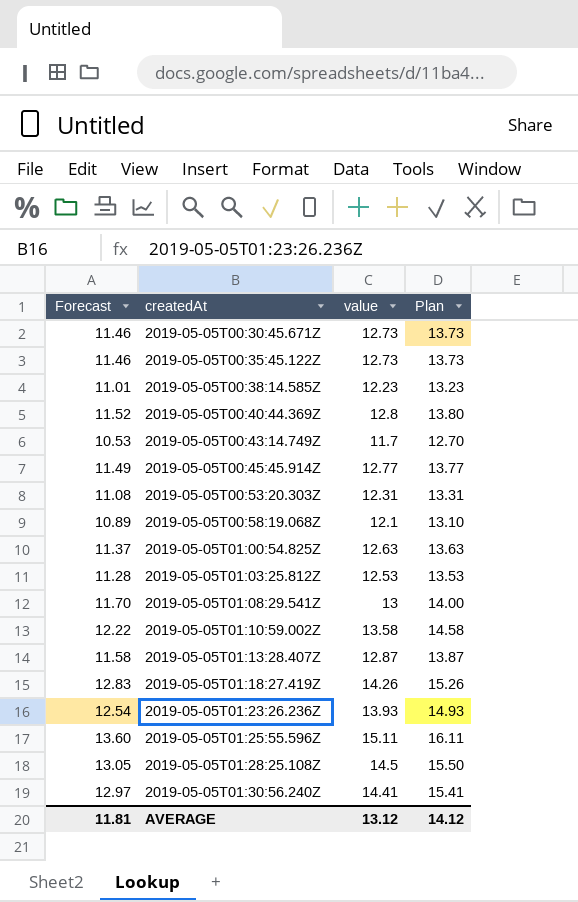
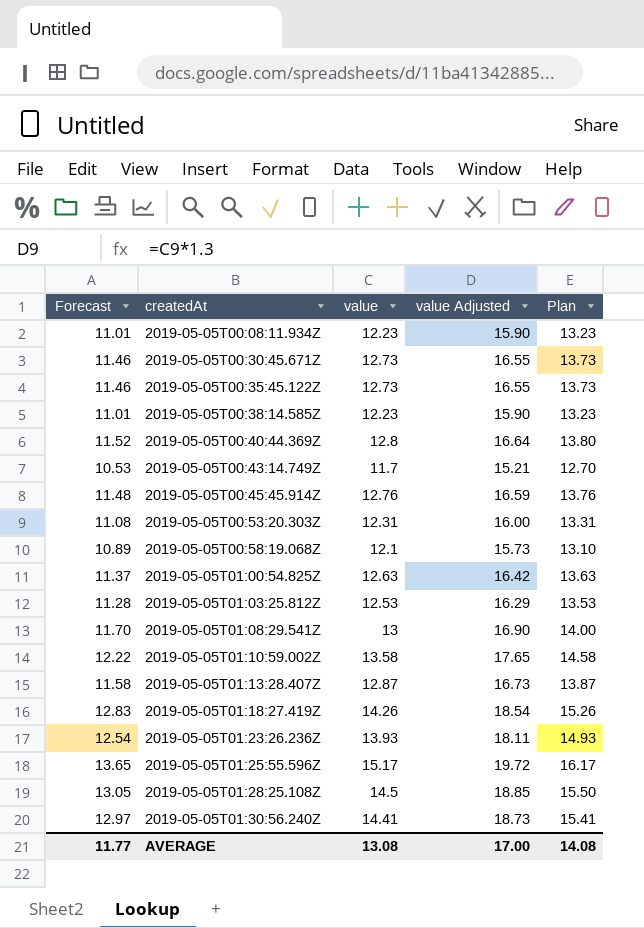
column value Adjusted | formula: none -> [value] * 1.3
row 2019-05-05T00:08:11.934Z: none -> 11.01 | 12.23 | 15.90 | 13.23
2019-05-05T00:45:45.914Z | Forecast: 11.49 -> 11.48
2019-05-05T00:45:45.914Z | value: 12.77 -> 12.76
2019-05-05T00:45:45.914Z | Plan: 13.77 -> 13.76
2019-05-05T01:25:55.596Z | Forecast: 13.60 -> 13.65
2019-05-05T01:25:55.596Z | value: 15.11 -> 15.17
2019-05-05T01:25:55.596Z | Plan: 16.11 -> 16.17
AVERAGE | Forecast: 11.81 -> 11.77
AVERAGE | value: 13.12 -> 13.08
AVERAGE | Plan: 14.12 -> 14.08

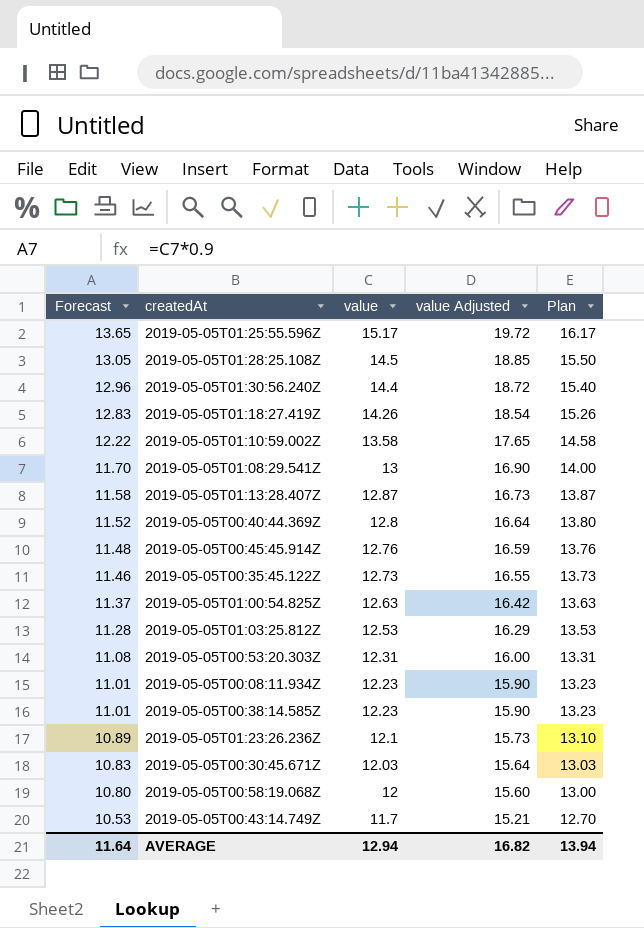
row order: createdAt ascending -> Forecast descending
2019-05-05T01:30:56.240Z | Forecast: 12.97 -> 12.96
2019-05-05T01:30:56.240Z | value: 14.41 -> 14.4
2019-05-05T01:30:56.240Z | value Adjusted: 18.73 -> 18.72
2019-05-05T01:30:56.240Z | Plan: 15.41 -> 15.40
2019-05-05T01:23:26.236Z | Forecast: 12.54 -> 10.89
2019-05-05T01:23:26.236Z | value: 13.93 -> 12.1
2019-05-05T01:23:26.236Z | value Adjusted: 18.11 -> 15.73
2019-05-05T01:23:26.236Z | Plan: 14.93 -> 13.10
2019-05-05T00:30:45.671Z | Forecast: 11.46 -> 10.83
2019-05-05T00:30:45.671Z | value: 12.73 -> 12.03
2019-05-05T00:30:45.671Z | value Adjusted: 16.55 -> 15.64
2019-05-05T00:30:45.671Z | Plan: 13.73 -> 13.03
2019-05-05T00:58:19.068Z | Forecast: 10.89 -> 10.80
2019-05-05T00:58:19.068Z | value: 12.1 -> 12
2019-05-05T00:58:19.068Z | value Adjusted: 15.73 -> 15.60
2019-05-05T00:58:19.068Z | Plan: 13.10 -> 13.00
AVERAGE | Forecast: 11.77 -> 11.64
AVERAGE | value: 13.08 -> 12.94
AVERAGE | value Adjusted: 17.00 -> 16.82
AVERAGE | Plan: 14.08 -> 13.94

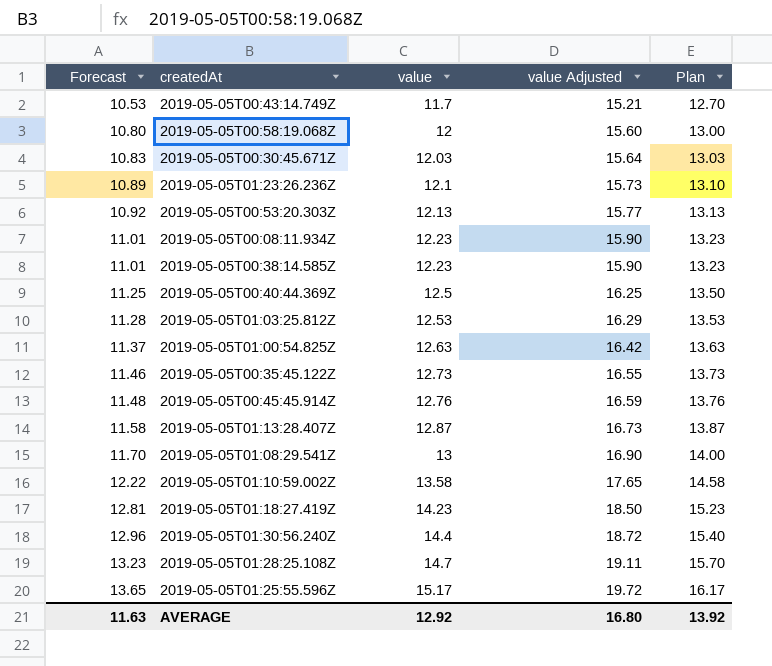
row order: Forecast descending -> Forecast ascending
2019-05-05T00:53:20.303Z | Forecast: 11.08 -> 10.92
2019-05-05T00:53:20.303Z | value: 12.31 -> 12.13
2019-05-05T00:53:20.303Z | value Adjusted: 16.00 -> 15.77
2019-05-05T00:53:20.303Z | Plan: 13.31 -> 13.13
2019-05-05T00:40:44.369Z | Forecast: 11.52 -> 11.25
2019-05-05T00:40:44.369Z | value: 12.8 -> 12.5
2019-05-05T00:40:44.369Z | value Adjusted: 16.64 -> 16.25
2019-05-05T00:40:44.369Z | Plan: 13.80 -> 13.50
2019-05-05T01:18:27.419Z | Forecast: 12.83 -> 12.81
2019-05-05T01:18:27.419Z | value: 14.26 -> 14.23
2019-05-05T01:18:27.419Z | value Adjusted: 18.54 -> 18.50
2019-05-05T01:18:27.419Z | Plan: 15.26 -> 15.23
2019-05-05T01:28:25.108Z | Forecast: 13.05 -> 13.23
2019-05-05T01:28:25.108Z | value: 14.5 -> 14.7
2019-05-05T01:28:25.108Z | value Adjusted: 18.85 -> 19.11
2019-05-05T01:28:25.108Z | Plan: 15.50 -> 15.70
AVERAGE | Forecast: 11.64 -> 11.63
AVERAGE | value: 12.94 -> 12.92
AVERAGE | value Adjusted: 16.82 -> 16.80
AVERAGE | Plan: 13.94 -> 13.92

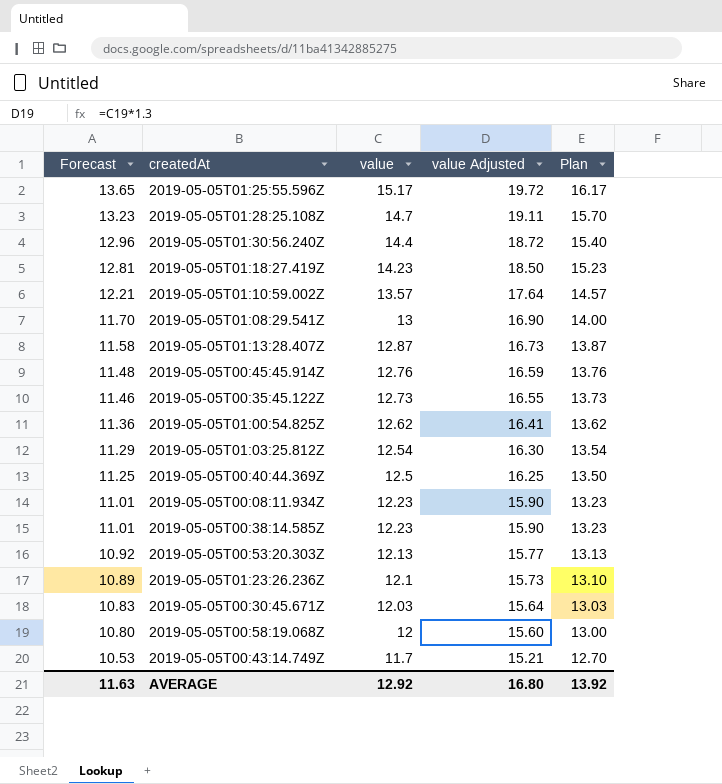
row order: Forecast ascending -> Forecast descending
2019-05-05T01:10:59.002Z | Forecast: 12.22 -> 12.21
2019-05-05T01:10:59.002Z | value: 13.58 -> 13.57
2019-05-05T01:10:59.002Z | value Adjusted: 17.65 -> 17.64
2019-05-05T01:10:59.002Z | Plan: 14.58 -> 14.57
2019-05-05T01:00:54.825Z | Forecast: 11.37 -> 11.36
2019-05-05T01:00:54.825Z | value: 12.63 -> 12.62
2019-05-05T01:00:54.825Z | value Adjusted: 16.42 -> 16.41
2019-05-05T01:00:54.825Z | Plan: 13.63 -> 13.62
2019-05-05T01:03:25.812Z | Forecast: 11.28 -> 11.29
2019-05-05T01:03:25.812Z | value: 12.53 -> 12.54
2019-05-05T01:03:25.812Z | value Adjusted: 16.29 -> 16.30
2019-05-05T01:03:25.812Z | Plan: 13.53 -> 13.54

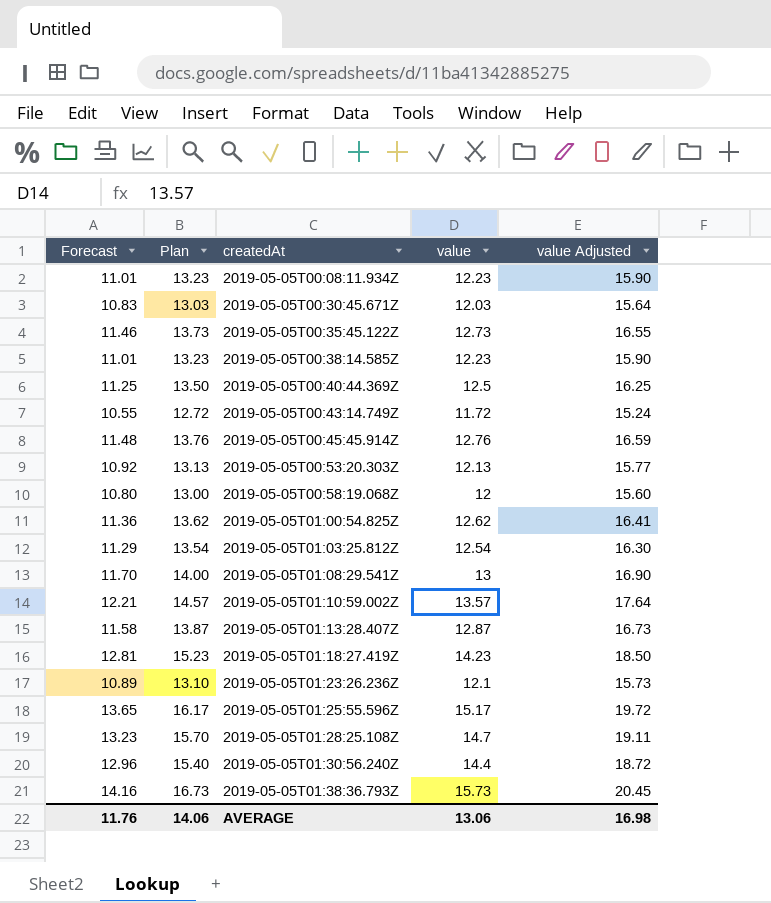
row order: Forecast descending -> createdAt ascending
column Plan | position: 5 -> 2
2019-05-05T00:43:14.749Z | Forecast: 10.53 -> 10.55
2019-05-05T00:43:14.749Z | Plan: 12.70 -> 12.72
2019-05-05T00:43:14.749Z | value: 11.7 -> 11.72
2019-05-05T00:43:14.749Z | value Adjusted: 15.21 -> 15.24
row 2019-05-05T01:38:36.793Z: none -> 14.16 | 16.73 | 15.73 | 20.45
AVERAGE | Forecast: 11.63 -> 11.76
AVERAGE | Plan: 13.92 -> 14.06
AVERAGE | value: 12.92 -> 13.06
AVERAGE | value Adjusted: 16.80 -> 16.98

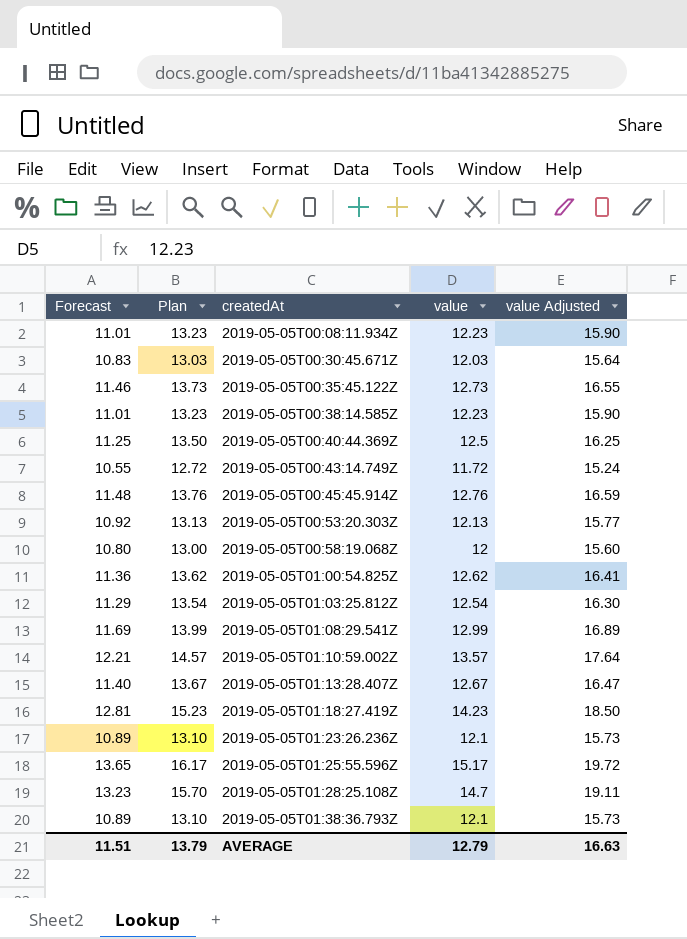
row 2019-05-05T01:30:56.240Z: 12.96 | 15.40 | 14.4 | 18.72 -> none
2019-05-05T01:08:29.541Z | Forecast: 11.70 -> 11.69
2019-05-05T01:08:29.541Z | Plan: 14.00 -> 13.99
2019-05-05T01:08:29.541Z | value: 13 -> 12.99
2019-05-05T01:08:29.541Z | value Adjusted: 16.90 -> 16.89
2019-05-05T01:13:28.407Z | Forecast: 11.58 -> 11.40
2019-05-05T01:13:28.407Z | Plan: 13.87 -> 13.67
2019-05-05T01:13:28.407Z | value: 12.87 -> 12.67
2019-05-05T01:13:28.407Z | value Adjusted: 16.73 -> 16.47
2019-05-05T01:38:36.793Z | Forecast: 14.16 -> 10.89
2019-05-05T01:38:36.793Z | Plan: 16.73 -> 13.10
2019-05-05T01:38:36.793Z | value: 15.73 -> 12.1
2019-05-05T01:38:36.793Z | value Adjusted: 20.45 -> 15.73
AVERAGE | Forecast: 11.76 -> 11.51
AVERAGE | Plan: 14.06 -> 13.79
AVERAGE | value: 13.06 -> 12.79
AVERAGE | value Adjusted: 16.98 -> 16.63

